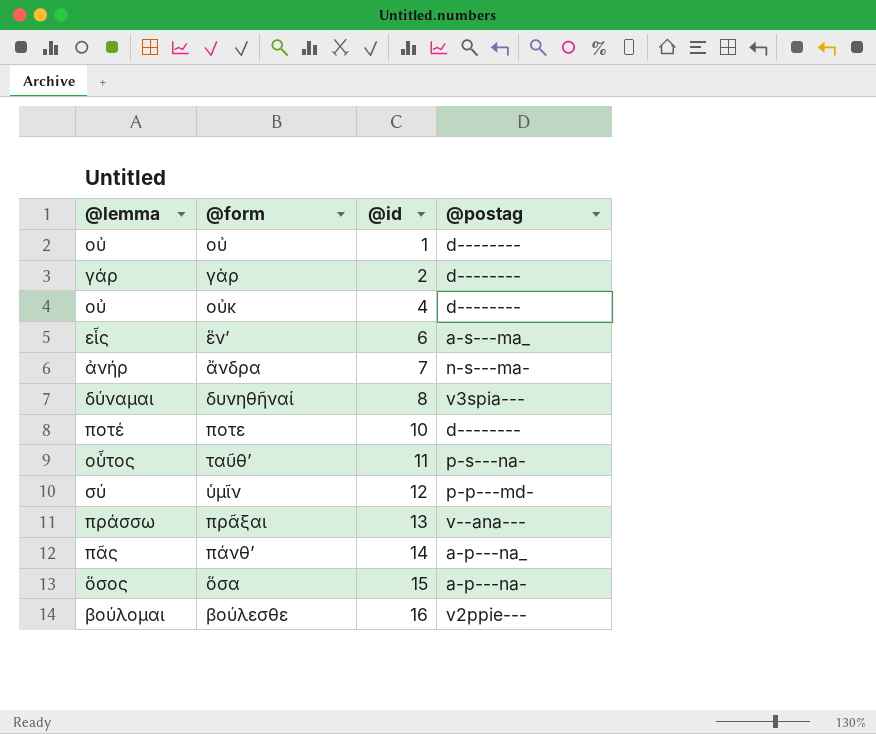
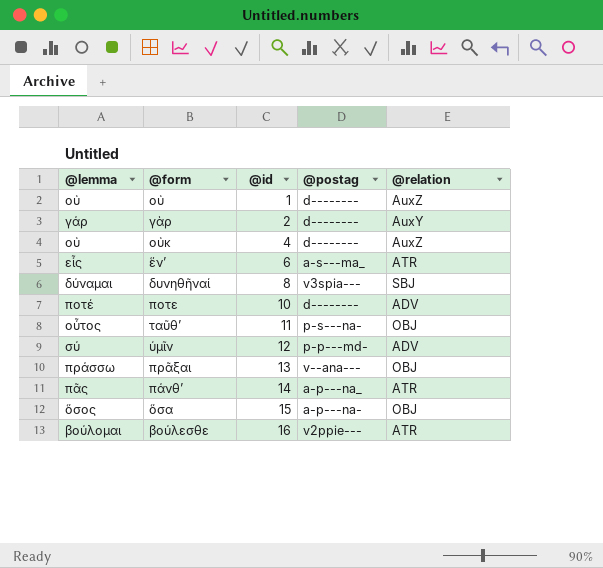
column @relation | position: none -> 5
row ἄνδρα: ἀνήρ | 7 | n-s---ma- -> none

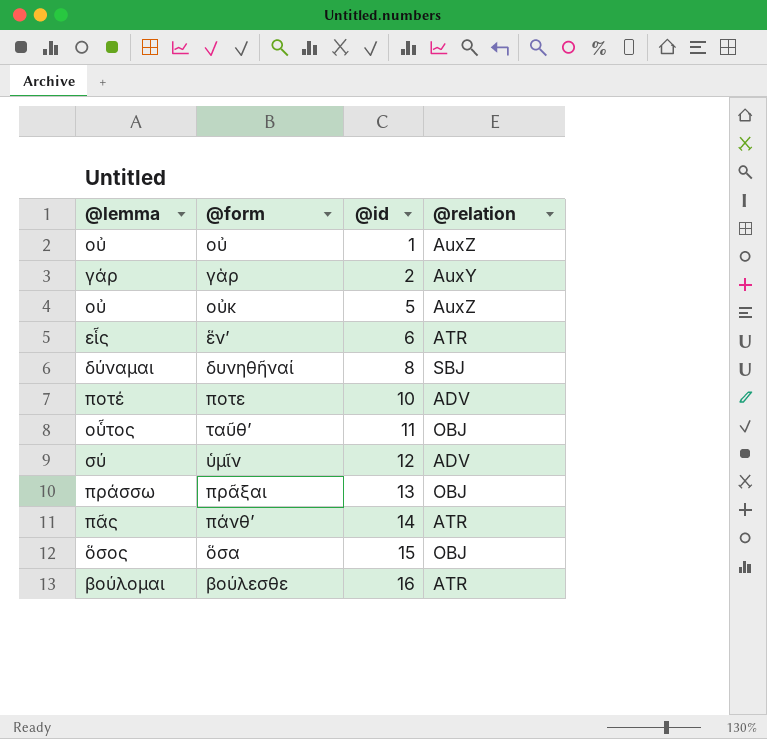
column @postag | position: 4 -> none
οὐκ | @id: 4 -> 5

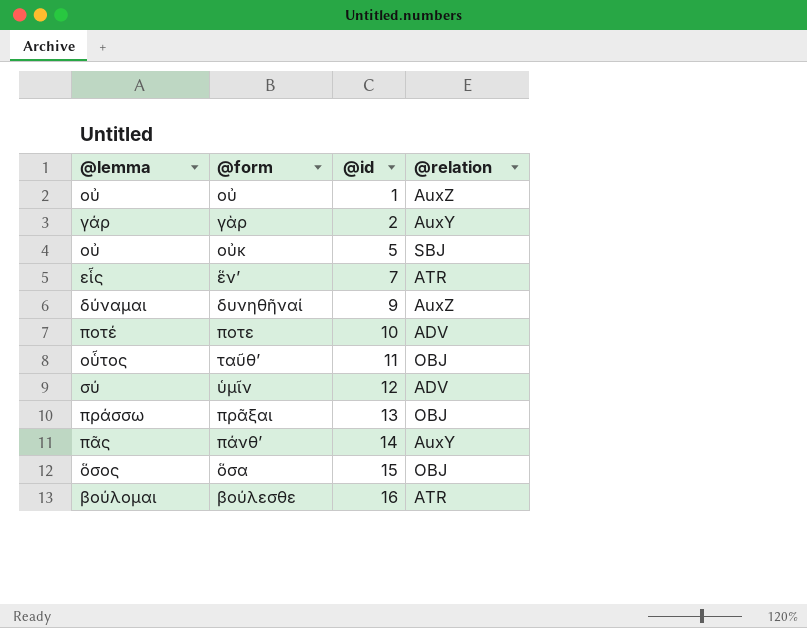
οὐκ | @relation: AuxZ -> SBJ
ἕνʼ | @id: 6 -> 7
δυνηθῆναί | @id: 8 -> 9
δυνηθῆναί | @relation: SBJ -> AuxZ
πάνθʼ | @relation: ATR -> AuxY

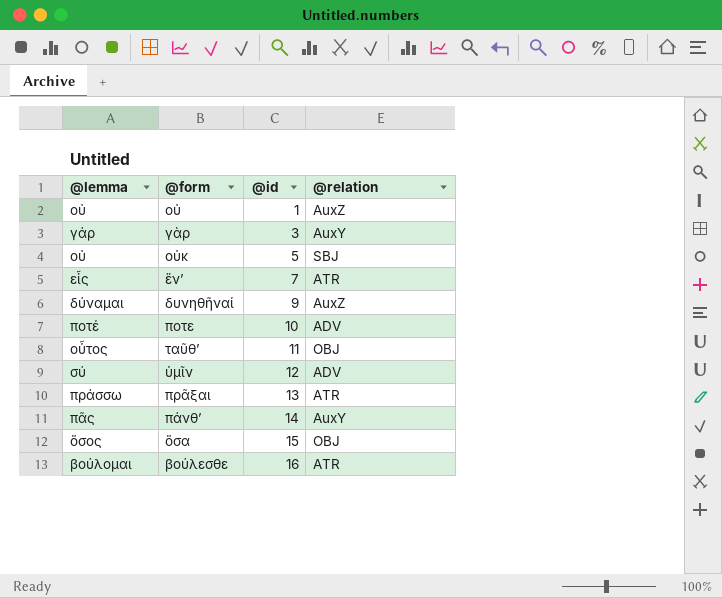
γὰρ | @id: 2 -> 3
πρᾶξαι | @relation: OBJ -> ATR

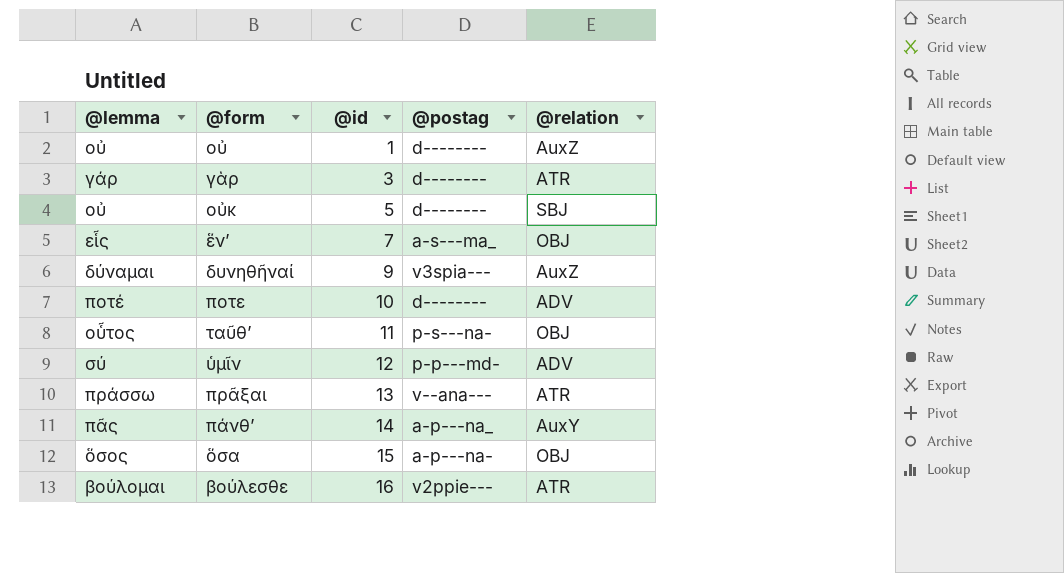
column @postag | position: none -> 4
γὰρ | @relation: AuxY -> ATR
ἕνʼ | @relation: ATR -> OBJ

